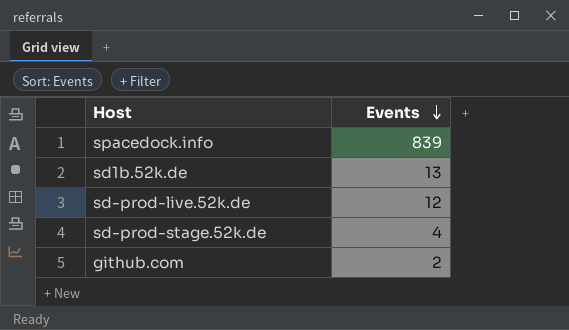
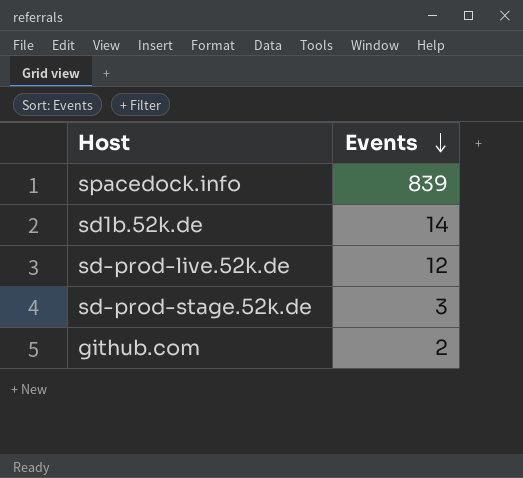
sd1b.52k.de | Events: 13 -> 14
sd-prod-stage.52k.de | Events: 4 -> 3

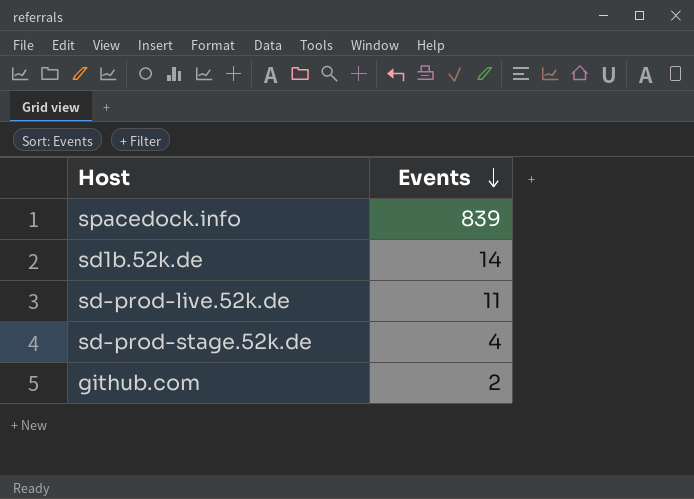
sd-prod-live.52k.de | Events: 12 -> 11
sd-prod-stage.52k.de | Events: 3 -> 4

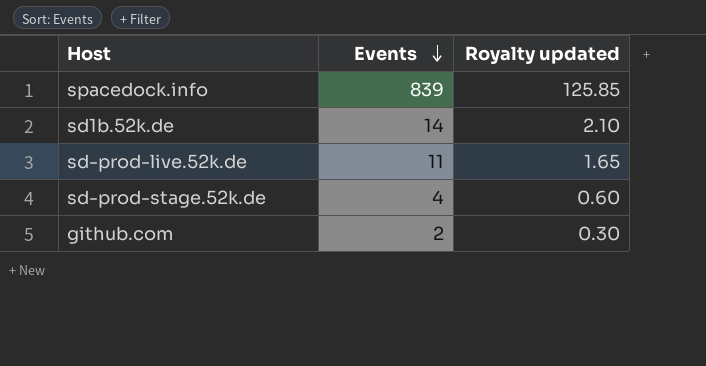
column Royalty updated | formula: none -> [Events] * 0.15

